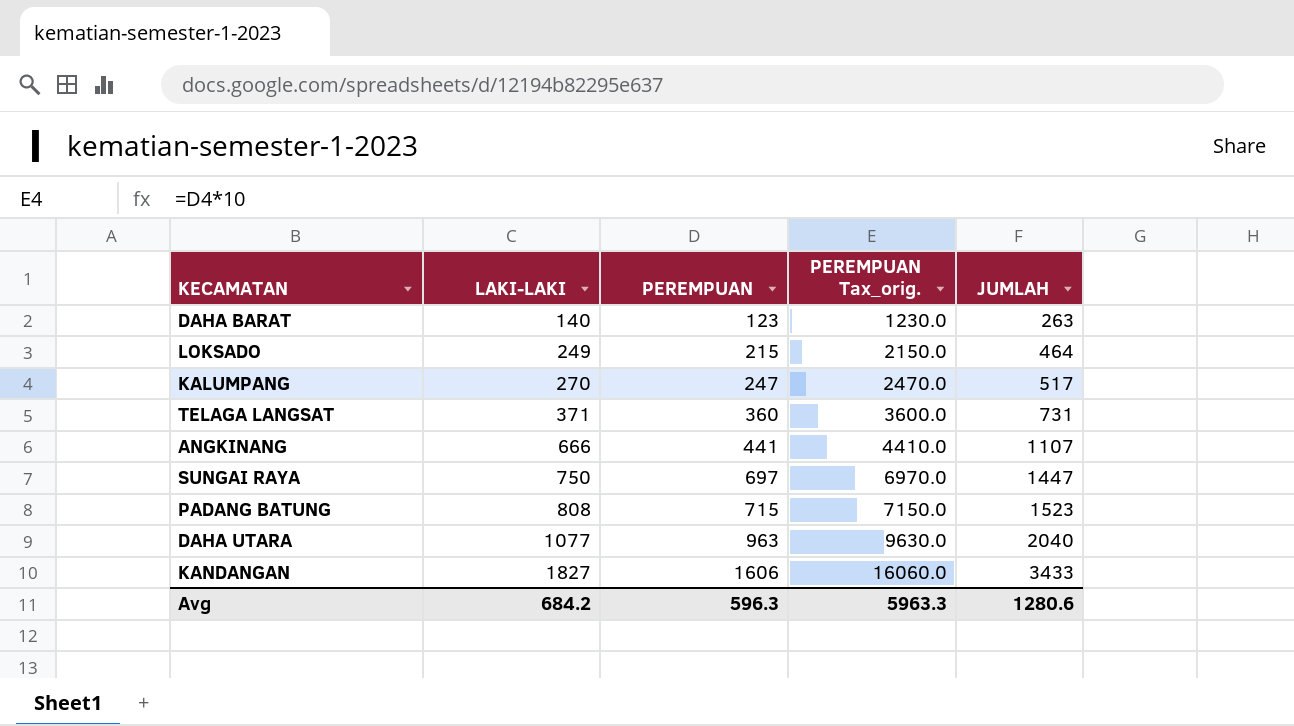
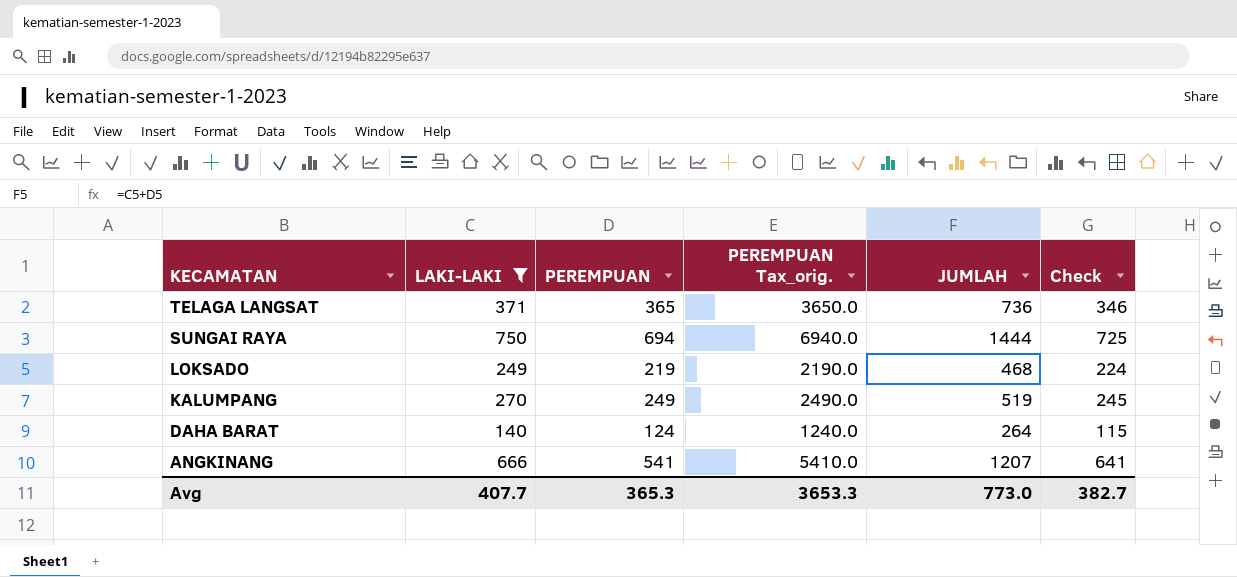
filter: none -> LAKI-LAKI <= 750
row order: LAKI-LAKI ascending -> KECAMATAN descending
column Check | formula: none -> [LAKI-LAKI] - 25
TELAGA LANGSAT | PEREMPUAN: 360 -> 365
TELAGA LANGSAT | PEREMPUAN Tax_orig.: 3600.0 -> 3650.0
TELAGA LANGSAT | JUMLAH: 731 -> 736
SUNGAI RAYA | PEREMPUAN: 697 -> 694
SUNGAI RAYA | PEREMPUAN Tax_orig.: 6970.0 -> 6940.0
SUNGAI RAYA | JUMLAH: 1447 -> 1444
LOKSADO | PEREMPUAN: 215 -> 219
LOKSADO | PEREMPUAN Tax_orig.: 2150.0 -> 2190.0
LOKSADO | JUMLAH: 464 -> 468
KALUMPANG | PEREMPUAN: 247 -> 249
KALUMPANG | PEREMPUAN Tax_orig.: 2470.0 -> 2490.0
KALUMPANG | JUMLAH: 517 -> 519
DAHA BARAT | PEREMPUAN: 123 -> 124
DAHA BARAT | PEREMPUAN Tax_orig.: 1230.0 -> 1240.0
DAHA BARAT | JUMLAH: 263 -> 264
ANGKINANG | PEREMPUAN: 441 -> 541
ANGKINANG | PEREMPUAN Tax_orig.: 4410.0 -> 5410.0
ANGKINANG | JUMLAH: 1107 -> 1207
Avg | LAKI-LAKI: 684.2 -> 407.7
Avg | PEREMPUAN: 596.3 -> 365.3
Avg | PEREMPUAN Tax_orig.: 5963.3 -> 3653.3
Avg | JUMLAH: 1280.6 -> 773.0

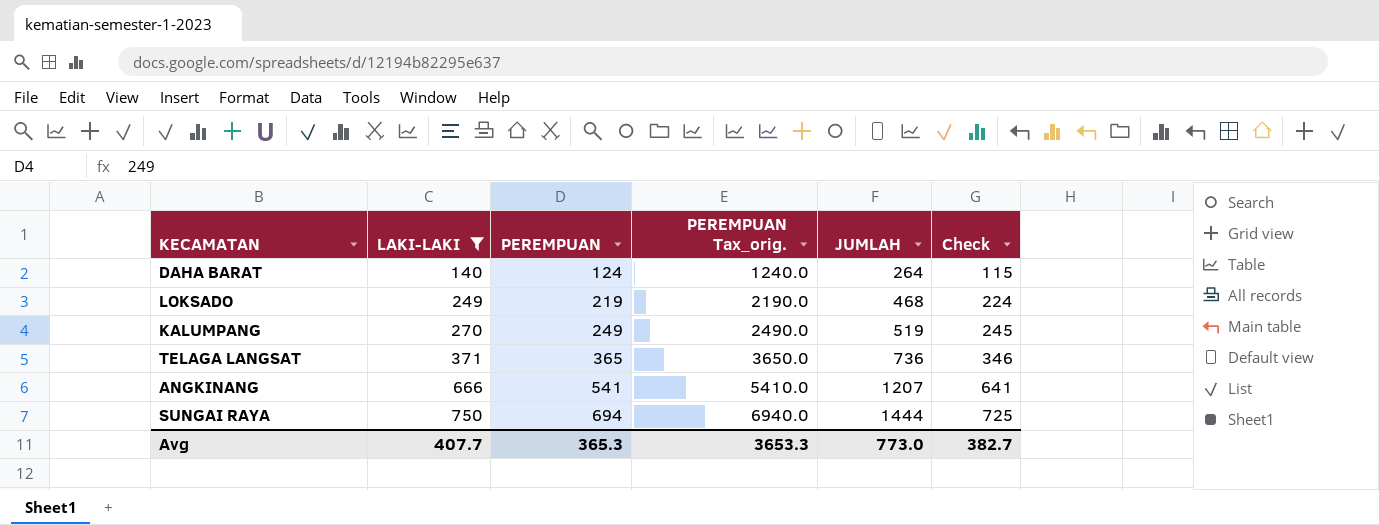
row order: KECAMATAN descending -> LAKI-LAKI ascending

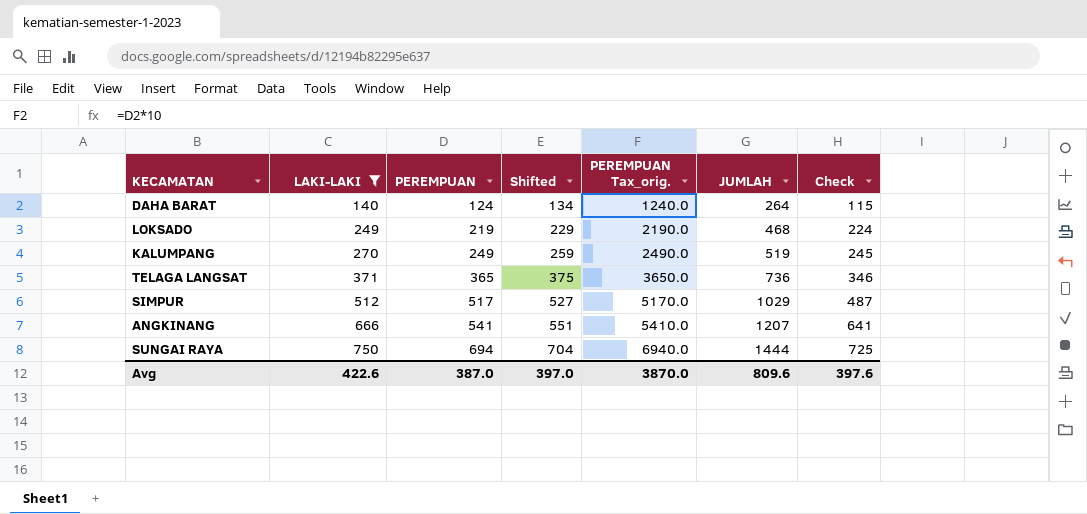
column Shifted | formula: none -> [PEREMPUAN] + 10
row SIMPUR: none -> 512 | 517 | 527 | 5170.0 | 1029 | 487
Avg | LAKI-LAKI: 407.7 -> 422.6
Avg | PEREMPUAN: 365.3 -> 387.0
Avg | PEREMPUAN Tax_orig.: 3653.3 -> 3870.0
Avg | JUMLAH: 773.0 -> 809.6
Avg | Check: 382.7 -> 397.6

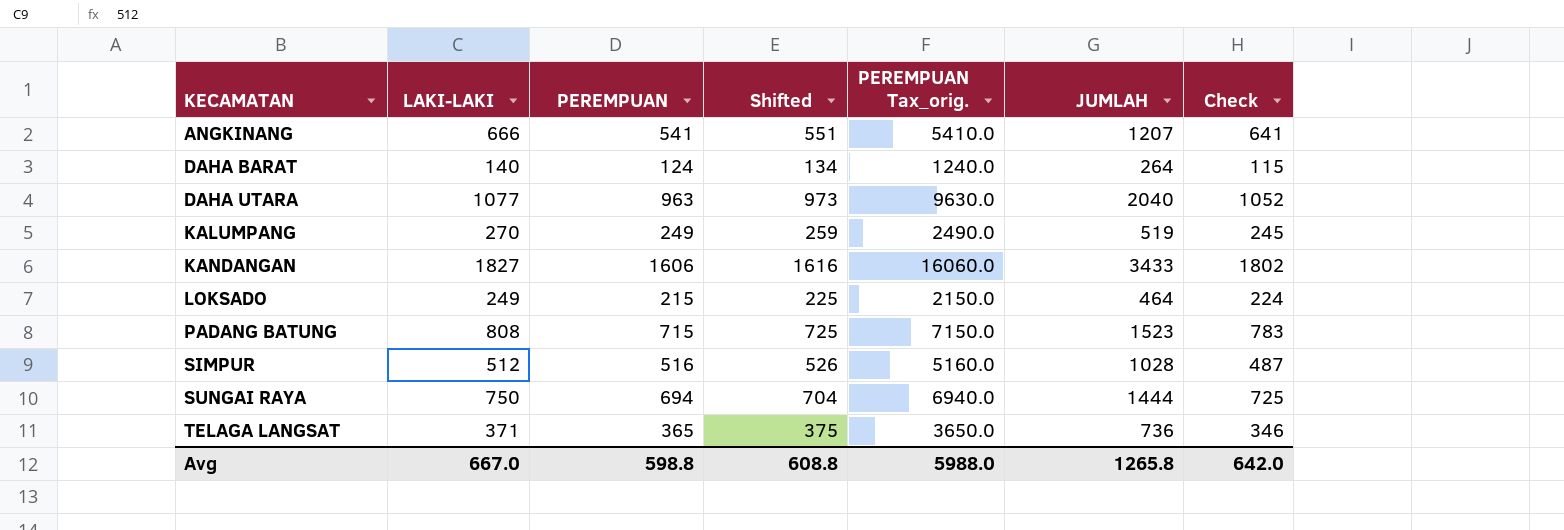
filter: LAKI-LAKI <= 750 -> none
row order: LAKI-LAKI ascending -> KECAMATAN ascending
LOKSADO | PEREMPUAN: 219 -> 215
LOKSADO | Shifted: 229 -> 225
LOKSADO | PEREMPUAN Tax_orig.: 2190.0 -> 2150.0
LOKSADO | JUMLAH: 468 -> 464
SIMPUR | PEREMPUAN: 517 -> 516
SIMPUR | Shifted: 527 -> 526
SIMPUR | PEREMPUAN Tax_orig.: 5170.0 -> 5160.0
SIMPUR | JUMLAH: 1029 -> 1028
Avg | LAKI-LAKI: 422.6 -> 667.0
Avg | PEREMPUAN: 387.0 -> 598.8
Avg | Shifted: 397.0 -> 608.8
Avg | PEREMPUAN Tax_orig.: 3870.0 -> 5988.0
Avg | JUMLAH: 809.6 -> 1265.8
Avg | Check: 397.6 -> 642.0

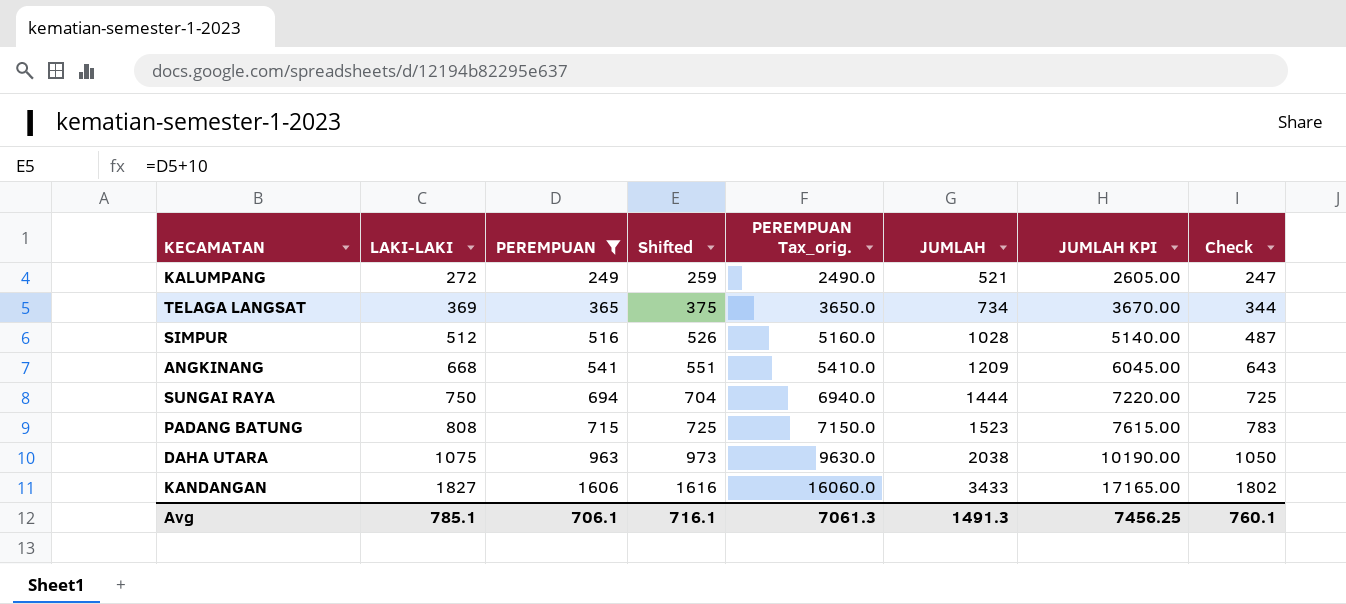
filter: none -> PEREMPUAN >= 249
row order: KECAMATAN ascending -> LAKI-LAKI ascending
column JUMLAH KPI | formula: none -> [JUMLAH] * 5
KALUMPANG | LAKI-LAKI: 270 -> 272
KALUMPANG | JUMLAH: 519 -> 521
KALUMPANG | Check: 245 -> 247
TELAGA LANGSAT | LAKI-LAKI: 371 -> 369
TELAGA LANGSAT | JUMLAH: 736 -> 734
TELAGA LANGSAT | Check: 346 -> 344
ANGKINANG | LAKI-LAKI: 666 -> 668
ANGKINANG | JUMLAH: 1207 -> 1209
ANGKINANG | Check: 641 -> 643
DAHA UTARA | LAKI-LAKI: 1077 -> 1075
DAHA UTARA | JUMLAH: 2040 -> 2038
DAHA UTARA | Check: 1052 -> 1050
Avg | LAKI-LAKI: 667.0 -> 785.1
Avg | PEREMPUAN: 598.8 -> 706.1
Avg | Shifted: 608.8 -> 716.1
Avg | PEREMPUAN Tax_orig.: 5988.0 -> 7061.3
Avg | JUMLAH: 1265.8 -> 1491.3
Avg | Check: 642.0 -> 760.1

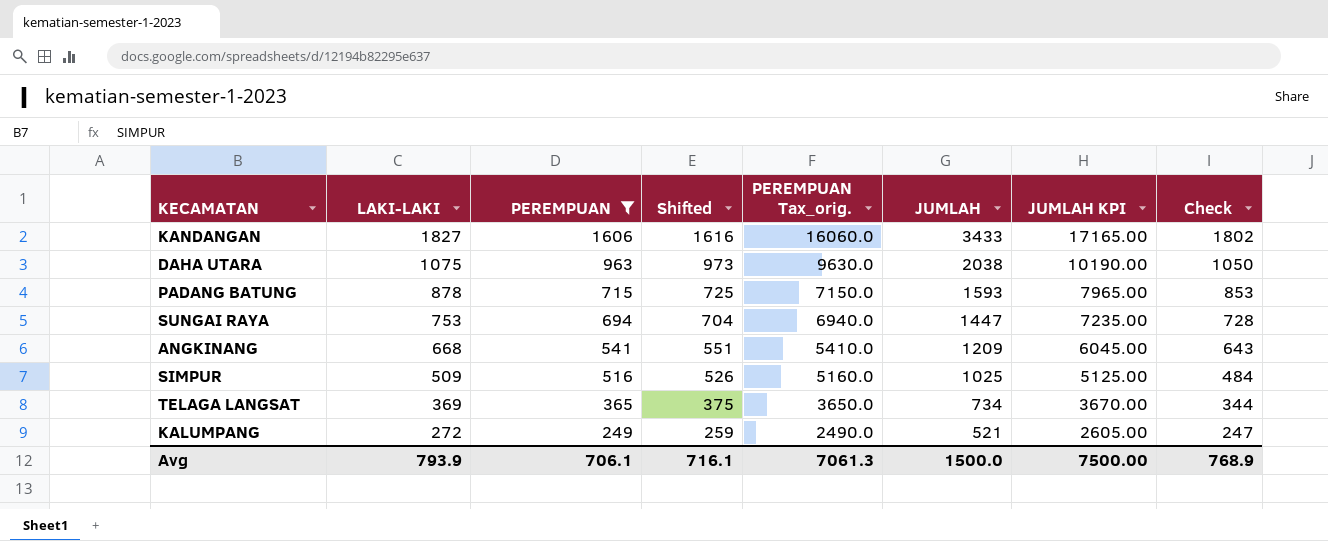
row order: LAKI-LAKI ascending -> LAKI-LAKI descending
PADANG BATUNG | LAKI-LAKI: 808 -> 878
PADANG BATUNG | JUMLAH: 1523 -> 1593
PADANG BATUNG | JUMLAH KPI: 7615.00 -> 7965.00
PADANG BATUNG | Check: 783 -> 853
SUNGAI RAYA | LAKI-LAKI: 750 -> 753
SUNGAI RAYA | JUMLAH: 1444 -> 1447
SUNGAI RAYA | JUMLAH KPI: 7220.00 -> 7235.00
SUNGAI RAYA | Check: 725 -> 728
SIMPUR | LAKI-LAKI: 512 -> 509
SIMPUR | JUMLAH: 1028 -> 1025
SIMPUR | JUMLAH KPI: 5140.00 -> 5125.00
SIMPUR | Check: 487 -> 484
Avg | LAKI-LAKI: 785.1 -> 793.9
Avg | JUMLAH: 1491.3 -> 1500.0
Avg | JUMLAH KPI: 7456.25 -> 7500.00
Avg | Check: 760.1 -> 768.9

